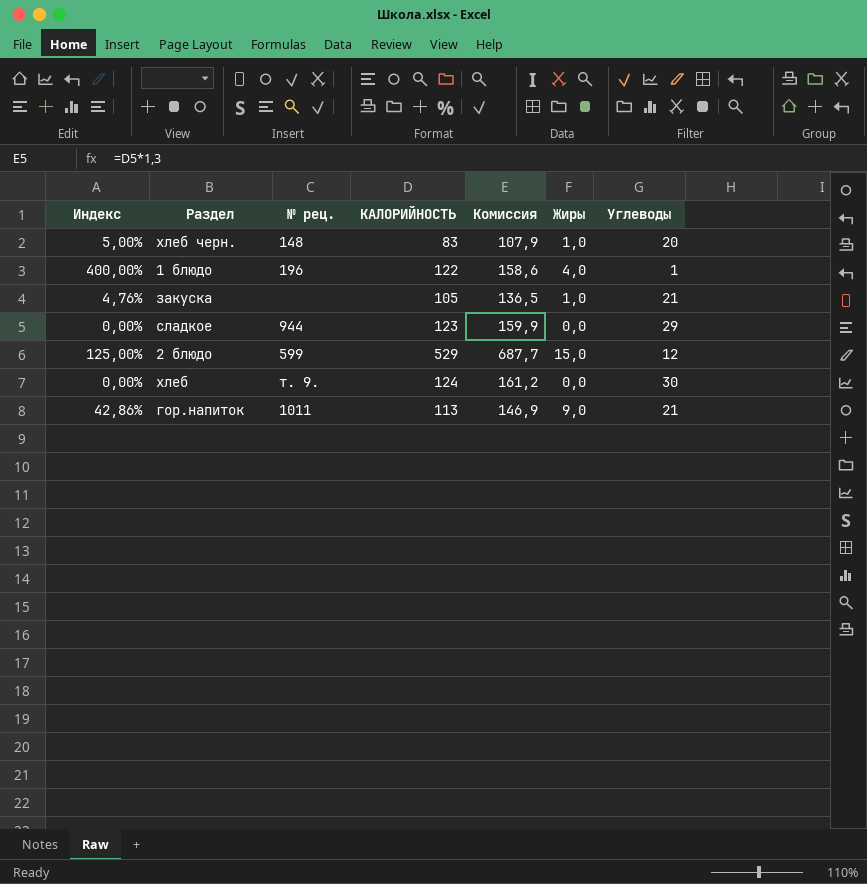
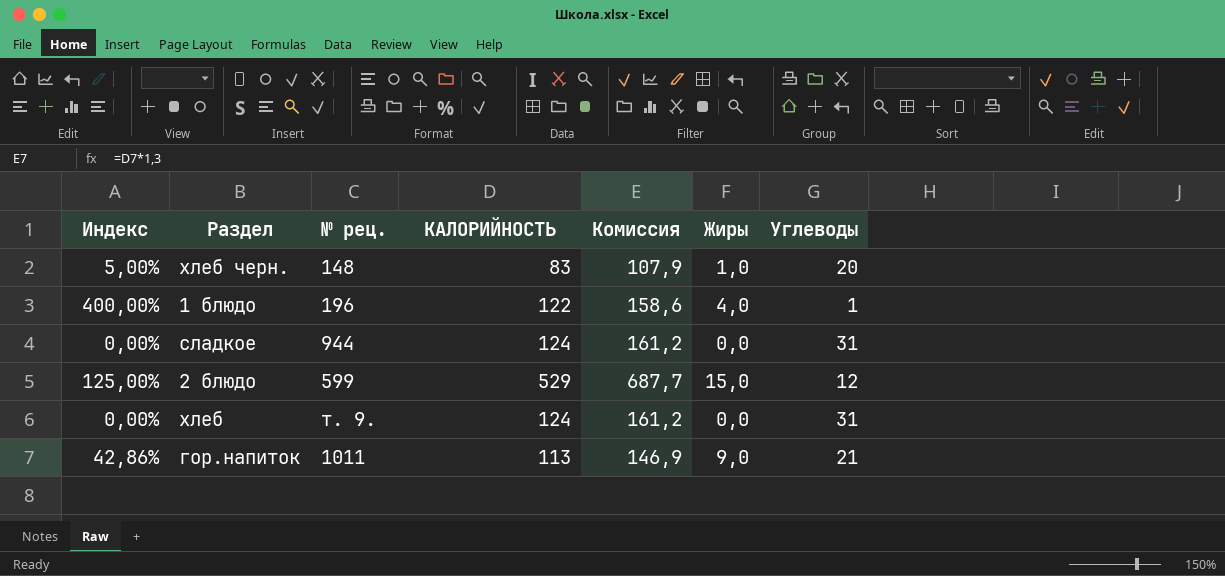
row закуска: 4,76% | none | 105 | 136,5 | 1,0 | 21 -> none
сладкое | КАЛОРИЙНОСТЬ: 123 -> 124
сладкое | Комиссия: 159,9 -> 161,2
сладкое | Углеводы: 29 -> 31
хлеб | Углеводы: 30 -> 31

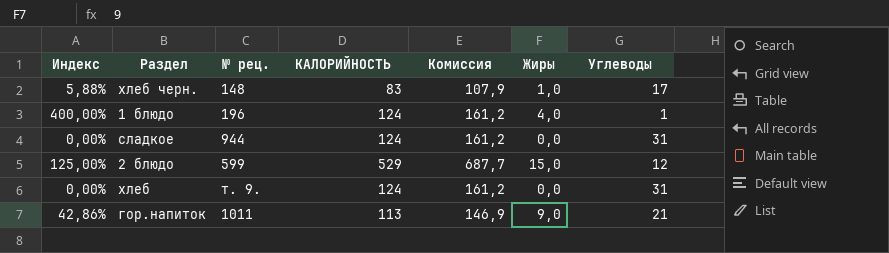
хлеб черн. | Индекс: 5,00% -> 5,88%
хлеб черн. | Углеводы: 20 -> 17
1 блюдо | КАЛОРИЙНОСТЬ: 122 -> 124
1 блюдо | Комиссия: 158,6 -> 161,2

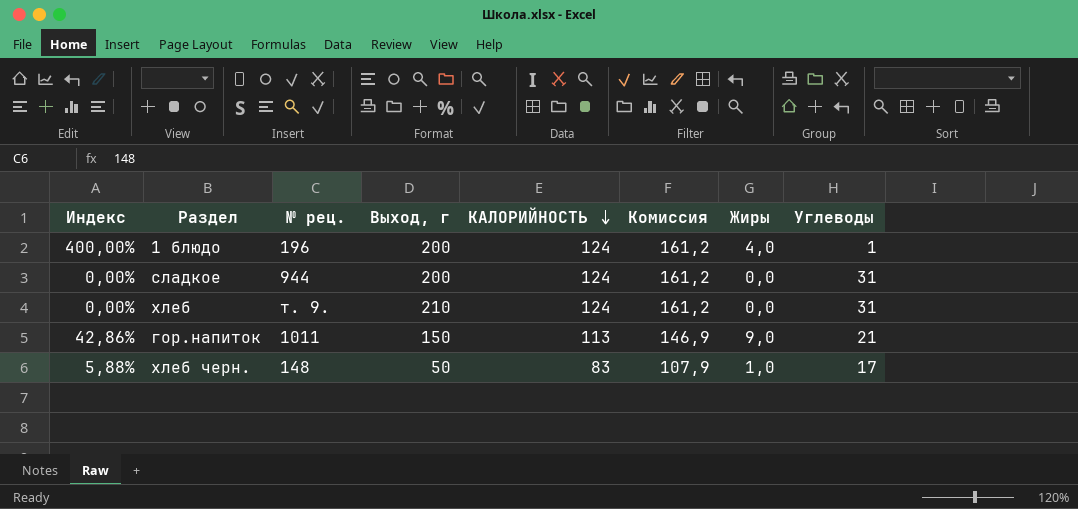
row order: none -> КАЛОРИЙНОСТЬ descending
column Выход, г | position: none -> 4
row 2 блюдо: 125,00% | 599 | 529 | 687,7 | 15,0 | 12 -> none

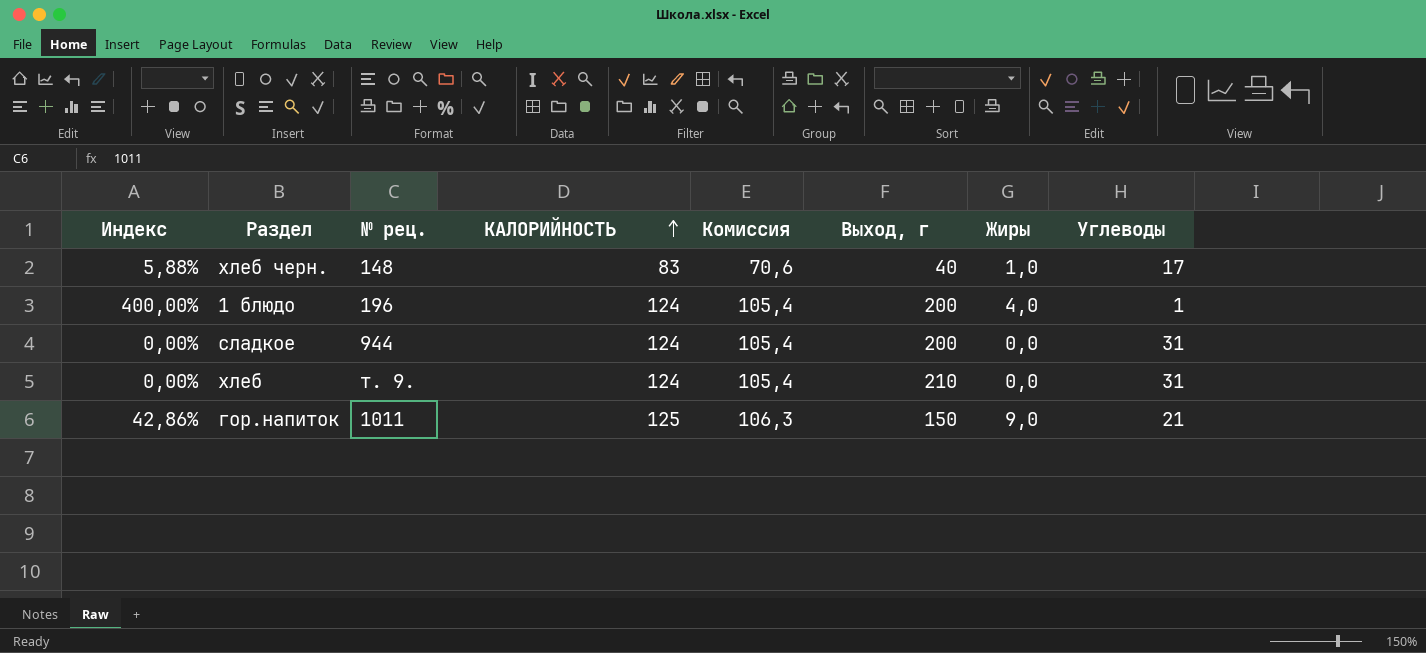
row order: КАЛОРИЙНОСТЬ descending -> КАЛОРИЙНОСТЬ ascending
column Комиссия | formula: [КАЛОРИЙНОСТЬ] * 1,3 -> [КАЛОРИЙНОСТЬ] * 0,85
column Выход, г | position: 4 -> 6
хлеб черн. | Выход, г: 50 -> 40
гор.напиток | КАЛОРИЙНОСТЬ: 113 -> 125

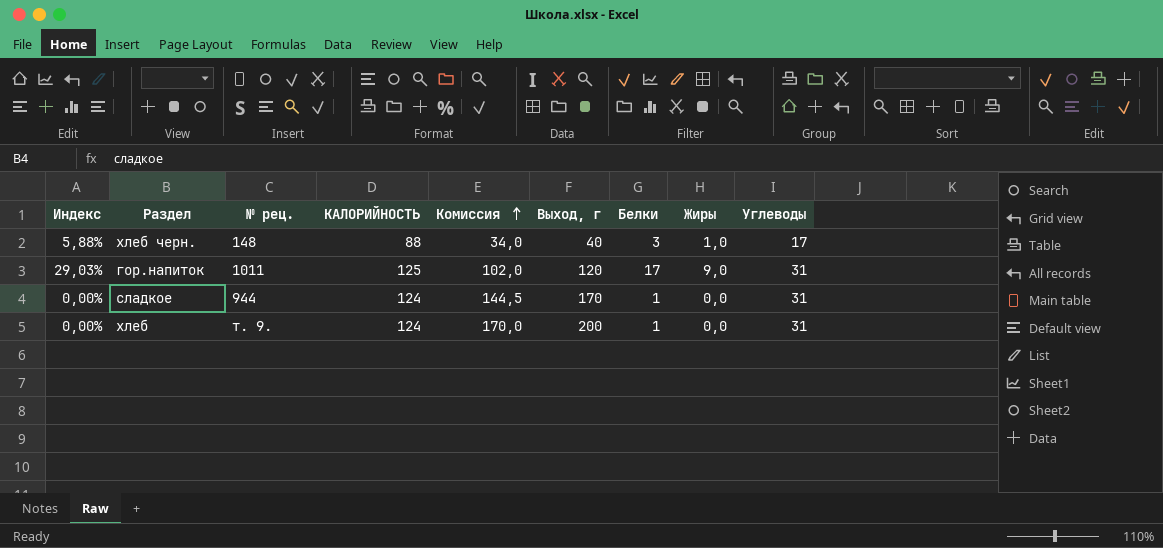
row order: КАЛОРИЙНОСТЬ ascending -> Комиссия ascending
column Комиссия | formula: [КАЛОРИЙНОСТЬ] * 0,85 -> [Выход, г] * 0,85
column Белки | position: none -> 7
row 1 блюдо: 400,00% | 196 | 124 | 105,4 | 200 | 4,0 | 1 -> none
хлеб черн. | КАЛОРИЙНОСТЬ: 83 -> 88
гор.напиток | Индекс: 42,86% -> 29,03%
гор.напиток | Выход, г: 150 -> 120
гор.напиток | Углеводы: 21 -> 31
сладкое | Выход, г: 200 -> 170
хлеб | Выход, г: 210 -> 200

